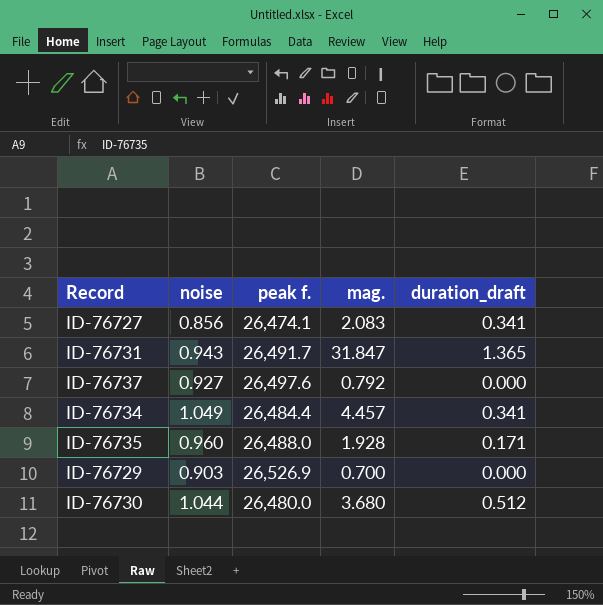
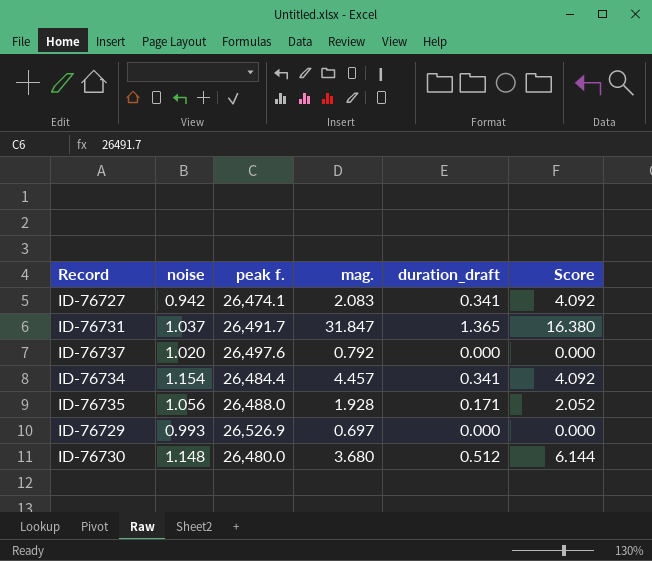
column Score | formula: none -> [duration_draft] * 12
ID-76727 | noise: 0.856 -> 0.942
ID-76731 | noise: 0.943 -> 1.037
ID-76737 | noise: 0.927 -> 1.020
ID-76734 | noise: 1.049 -> 1.154
ID-76735 | noise: 0.960 -> 1.056
ID-76729 | noise: 0.903 -> 0.993
ID-76729 | mag.: 0.700 -> 0.697
ID-76730 | noise: 1.044 -> 1.148

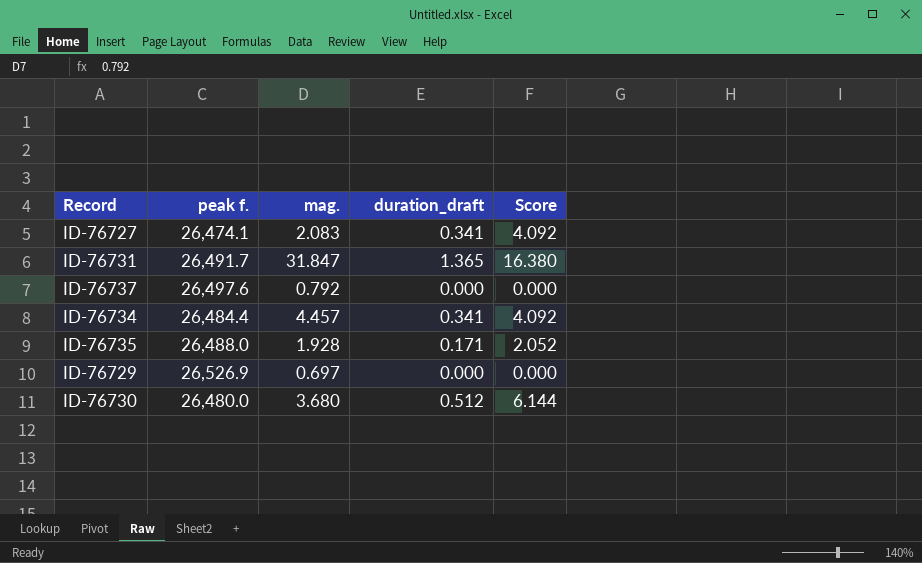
column noise | position: 2 -> none

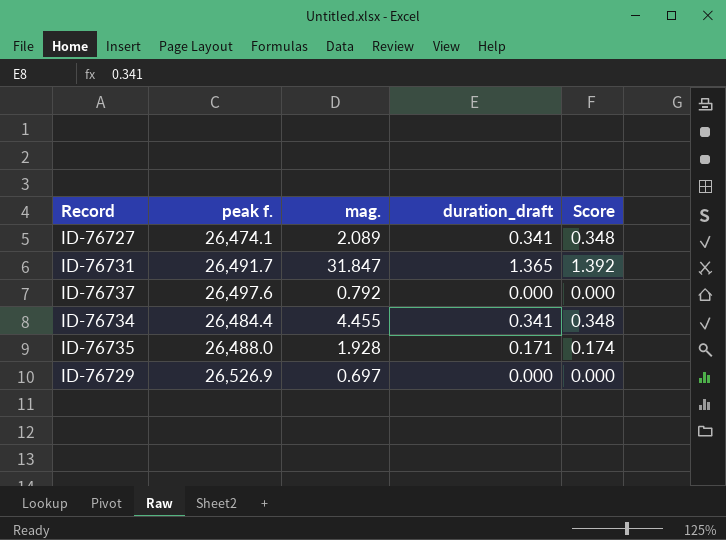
column Score | formula: [duration_draft] * 12 -> [duration_draft] * 1.02
row ID-76730: 26,480.0 | 3.680 | 0.512 | 6.144 -> none
ID-76727 | mag.: 2.083 -> 2.089
ID-76734 | mag.: 4.457 -> 4.455

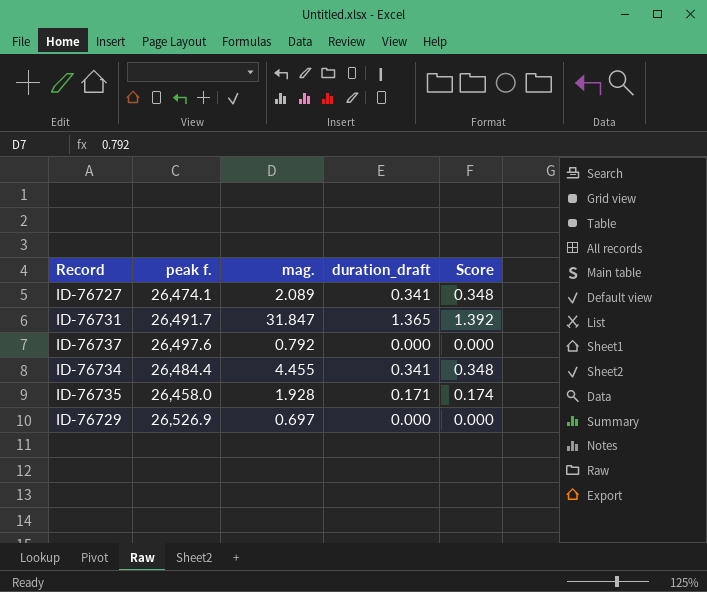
ID-76735 | peak f.: 26,488.0 -> 26,458.0

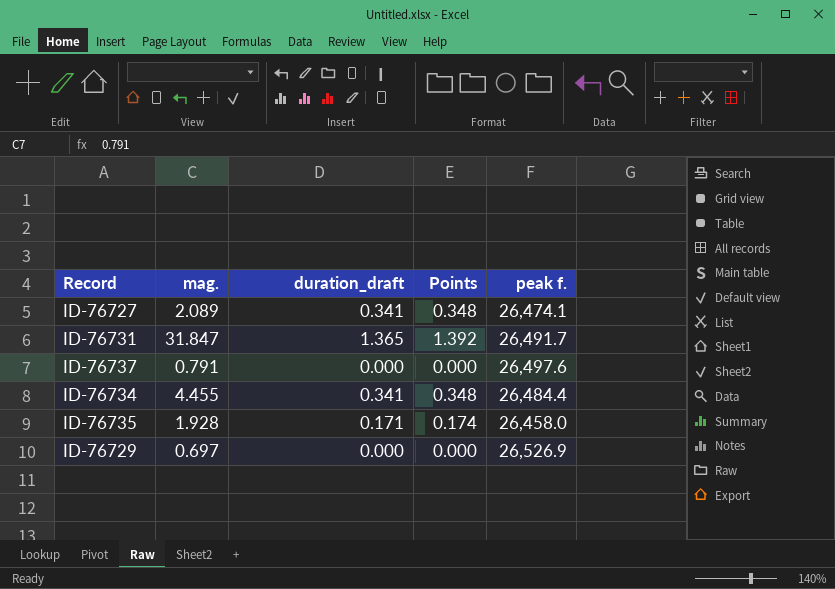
column name: Score -> Points
column peak f. | position: 2 -> 5
ID-76737 | mag.: 0.792 -> 0.791

